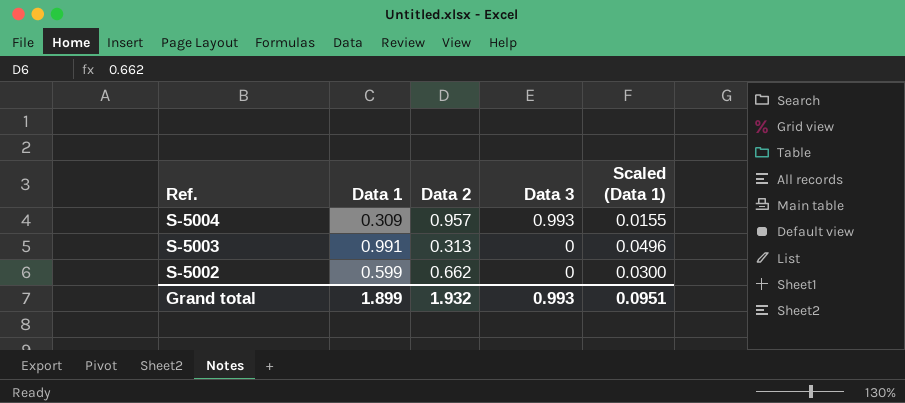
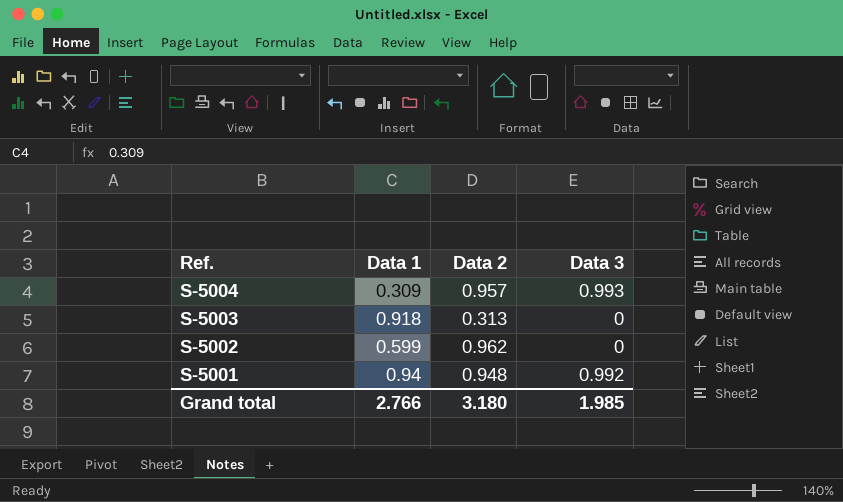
column Scaled (Data 1) | formula: [Data 1] * 0.05 -> none
S-5003 | Data 1: 0.991 -> 0.918
S-5002 | Data 2: 0.662 -> 0.962
row S-5001: none -> 0.94 | 0.948 | 0.992
Grand total | Data 1: 1.899 -> 2.766
Grand total | Data 2: 1.932 -> 3.180
Grand total | Data 3: 0.993 -> 1.985

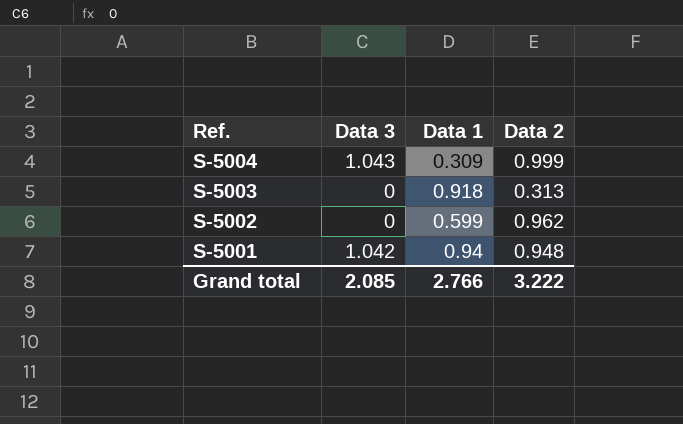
column Data 3 | position: 4 -> 2
S-5004 | Data 3: 0.993 -> 1.043
S-5004 | Data 2: 0.957 -> 0.999
S-5001 | Data 3: 0.992 -> 1.042
Grand total | Data 3: 1.985 -> 2.085
Grand total | Data 2: 3.180 -> 3.222

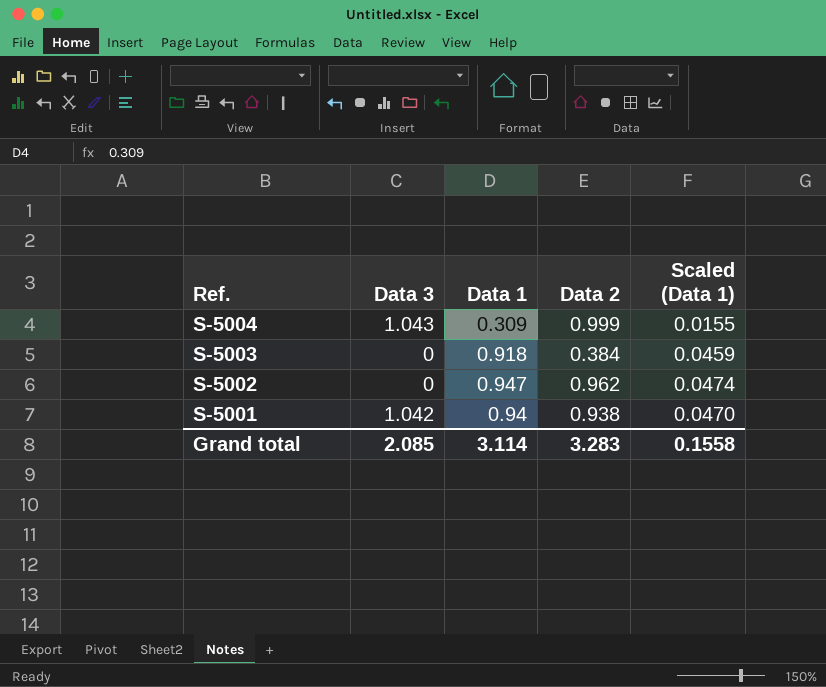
column Scaled (Data 1) | formula: none -> [Data 1] * 0.05
S-5003 | Data 2: 0.313 -> 0.384
S-5002 | Data 1: 0.599 -> 0.947
S-5001 | Data 2: 0.948 -> 0.938
Grand total | Data 1: 2.766 -> 3.114
Grand total | Data 2: 3.222 -> 3.283

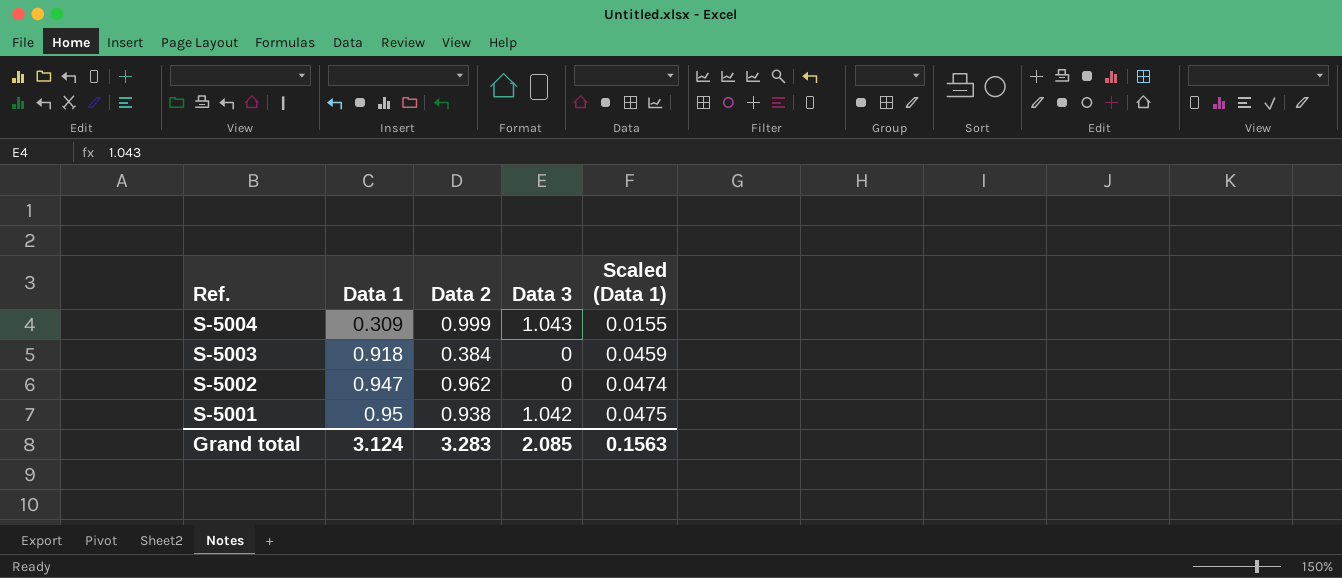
column Data 3 | position: 2 -> 4
S-5001 | Data 1: 0.94 -> 0.95
S-5001 | Scaled (Data 1): 0.0470 -> 0.0475
Grand total | Data 1: 3.114 -> 3.124
Grand total | Scaled (Data 1): 0.1558 -> 0.1563

